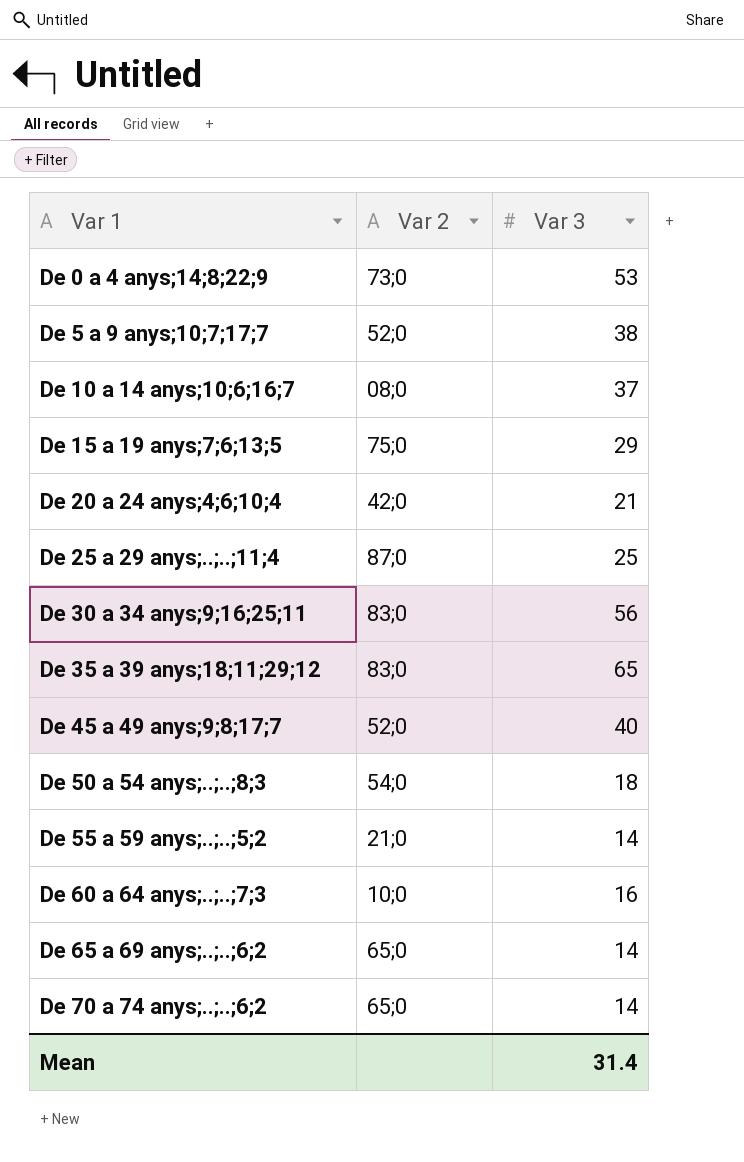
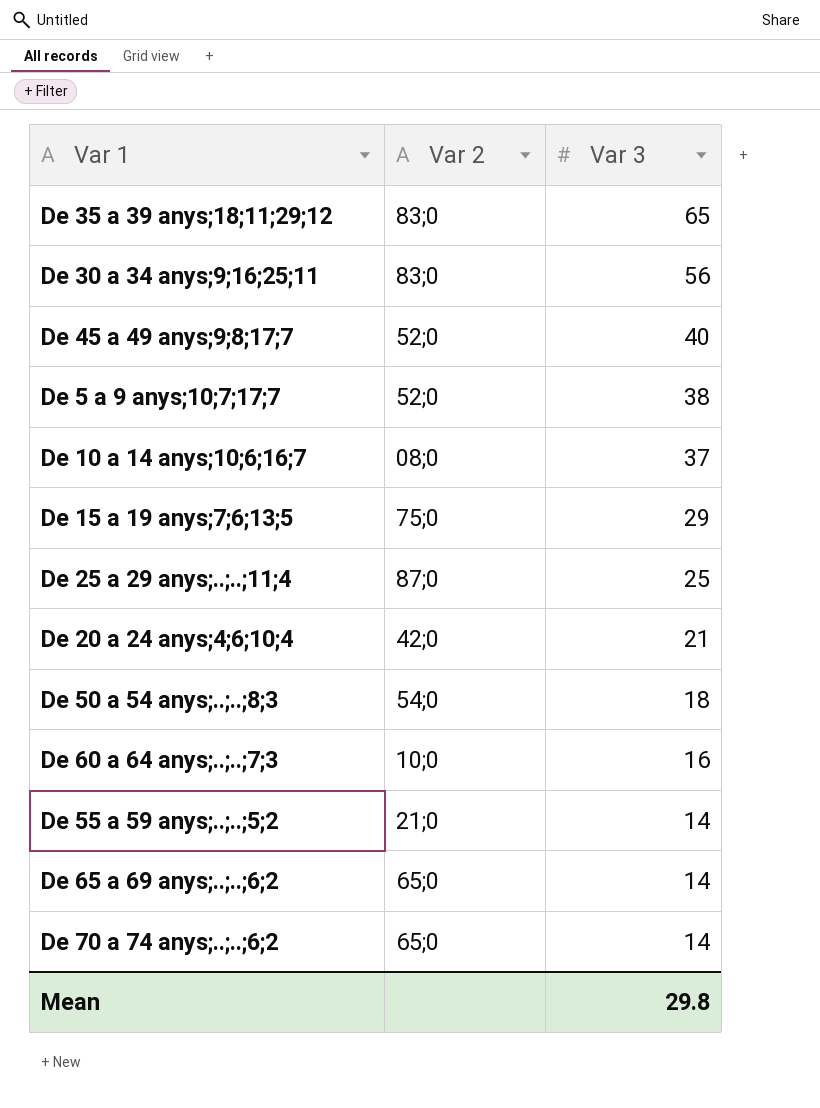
row order: Var 1 ascending -> Var 3 descending
row De 0 a 4 anys;14;8;22;9: 73;0 | 53 -> none
Mean | Var 3: 31.4 -> 29.8

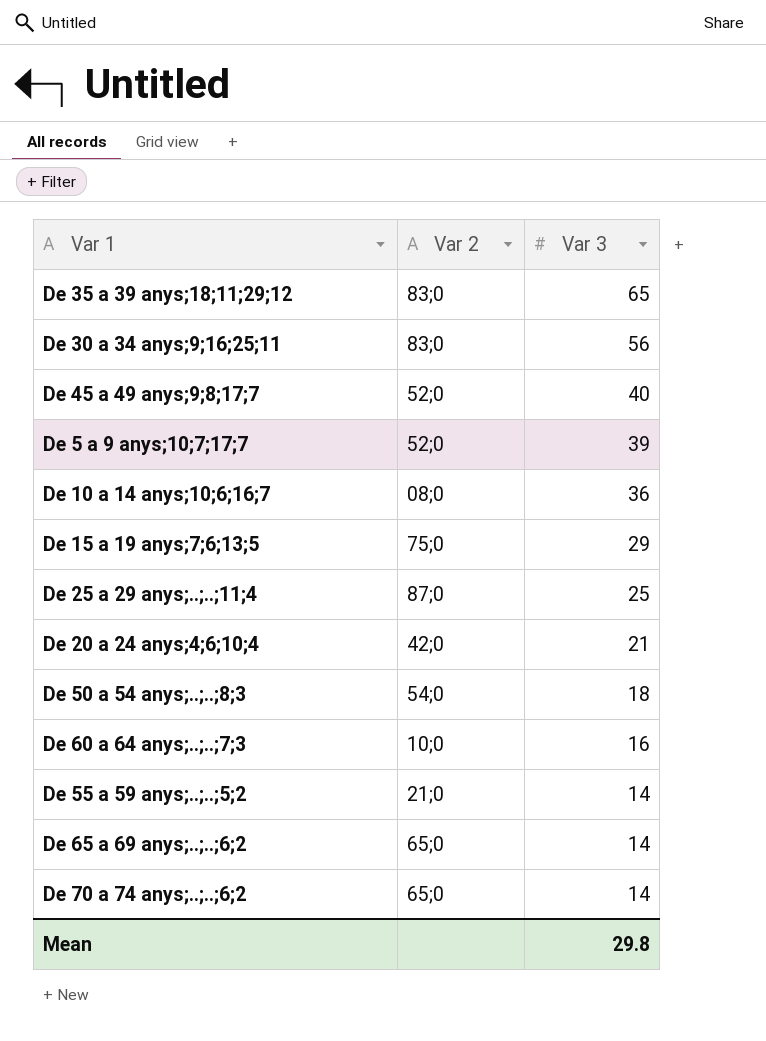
De 5 a 9 anys;10;7;17;7 | Var 3: 38 -> 39
De 10 a 14 anys;10;6;16;7 | Var 3: 37 -> 36

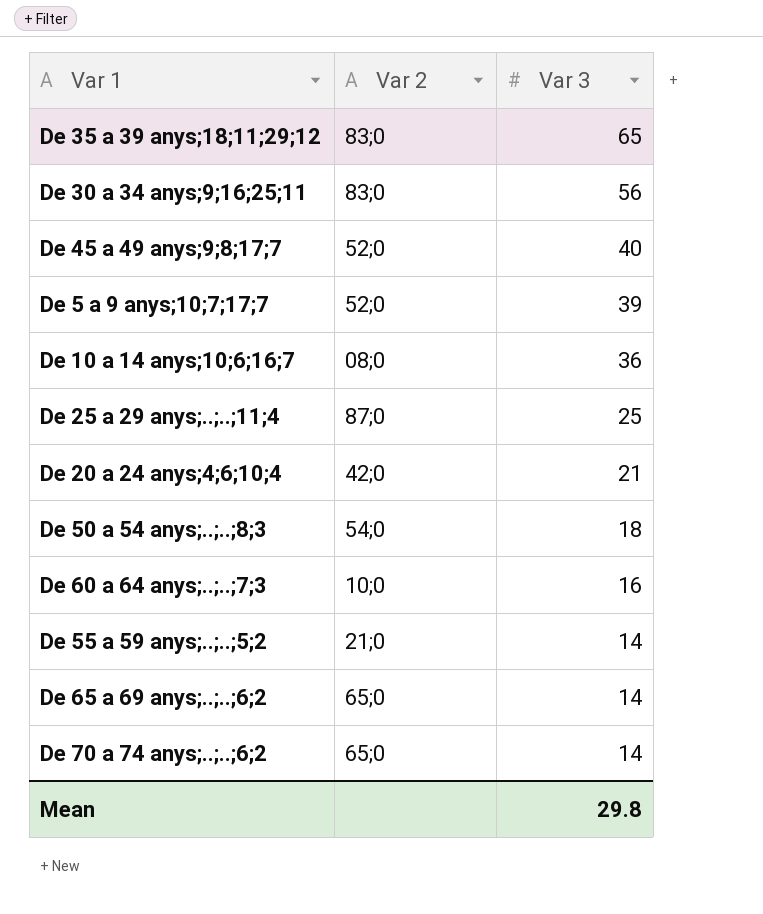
row De 15 a 19 anys;7;6;13;5: 75;0 | 29 -> none

